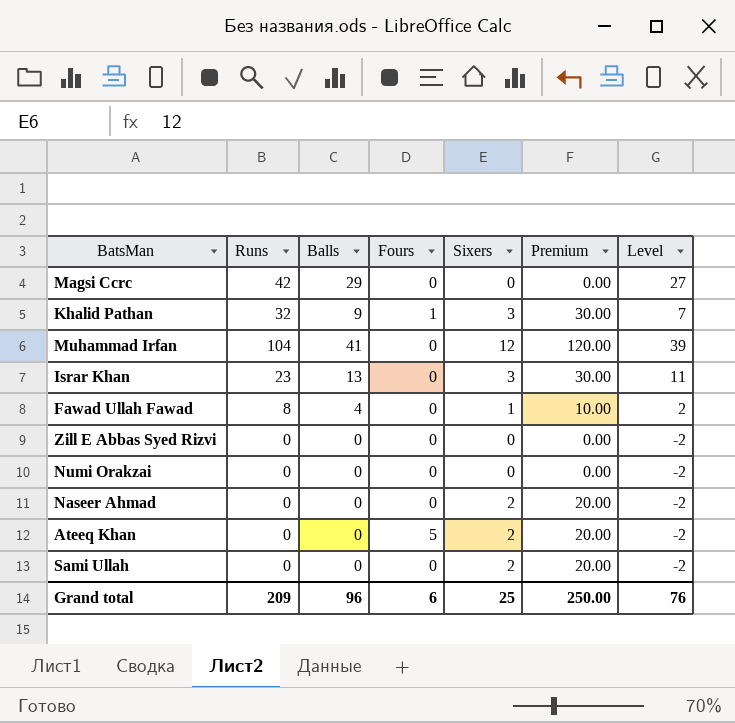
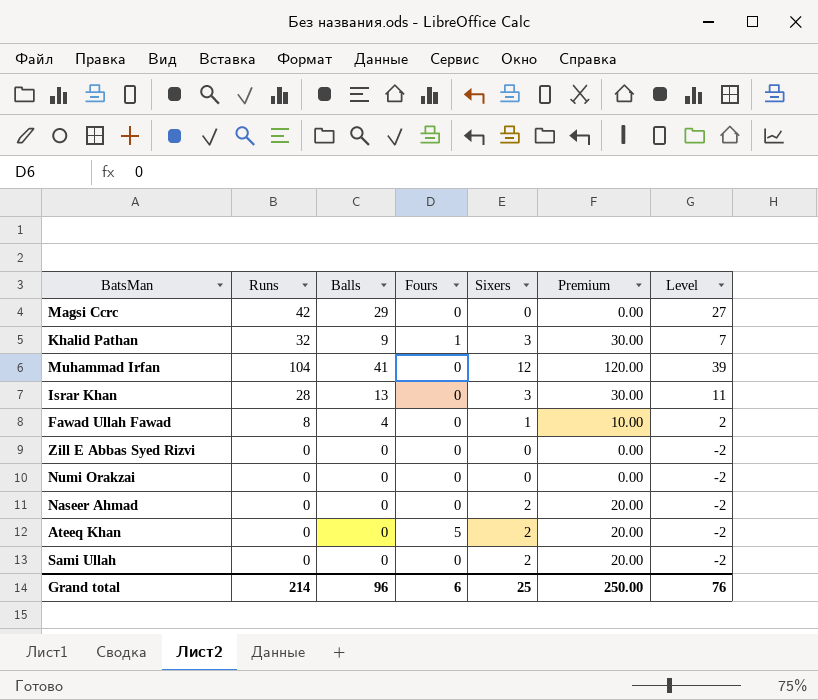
Israr Khan | Runs: 23 -> 28
Grand total | Runs: 209 -> 214

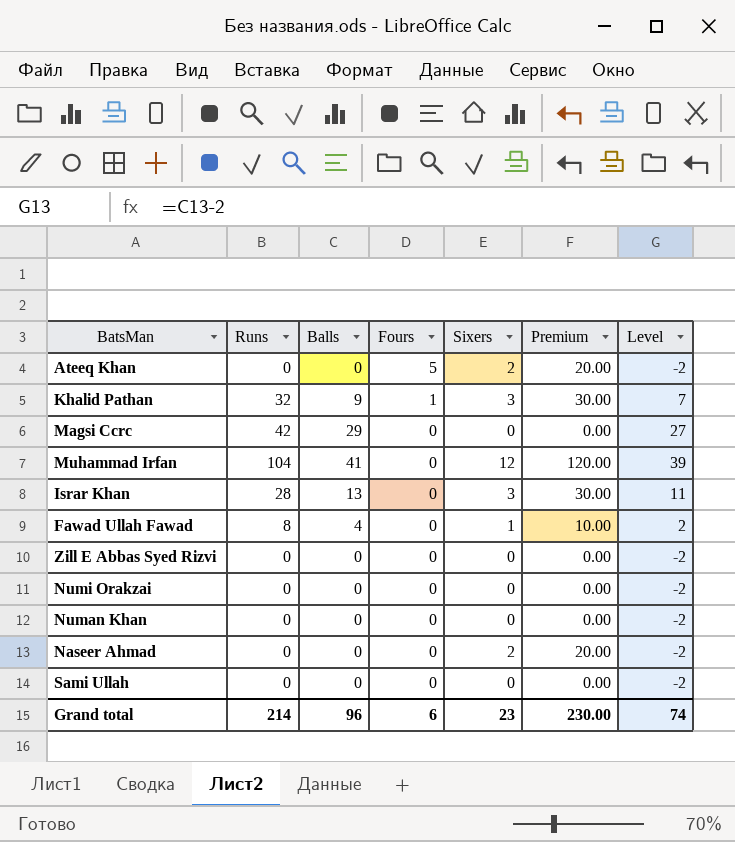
row order: none -> Fours descending
row Numan Khan: none -> 0 | 0 | 0 | 0 | 0.00 | -2
Sami Ullah | Sixers: 2 -> 0
Sami Ullah | Premium: 20.00 -> 0.00
Grand total | Sixers: 25 -> 23
Grand total | Premium: 250.00 -> 230.00
Grand total | Level: 76 -> 74

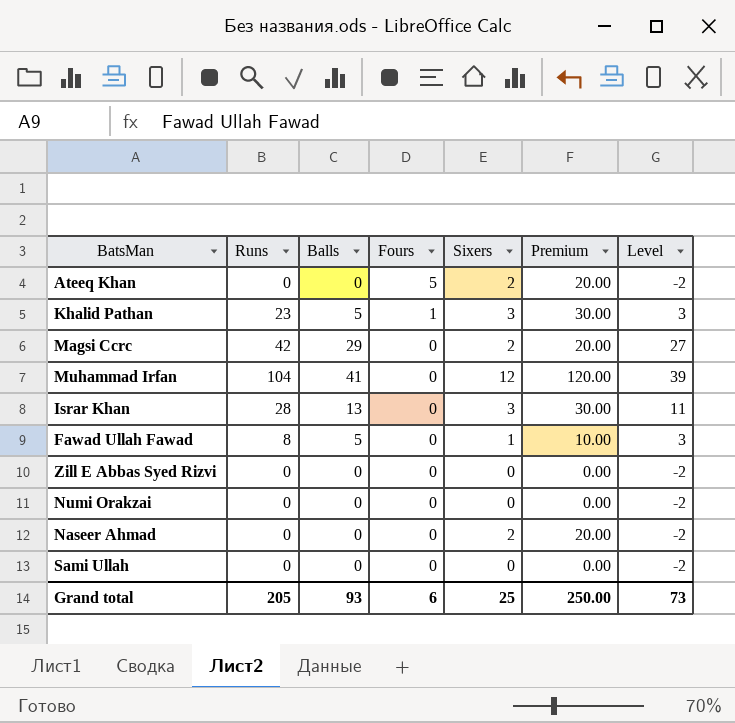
row Numan Khan: 0 | 0 | 0 | 0 | 0.00 | -2 -> none
Khalid Pathan | Runs: 32 -> 23
Khalid Pathan | Balls: 9 -> 5
Khalid Pathan | Level: 7 -> 3
Magsi Ccrc | Sixers: 0 -> 2
Magsi Ccrc | Premium: 0.00 -> 20.00
Fawad Ullah Fawad | Balls: 4 -> 5
Fawad Ullah Fawad | Level: 2 -> 3
Grand total | Runs: 214 -> 205
Grand total | Balls: 96 -> 93
Grand total | Sixers: 23 -> 25
Grand total | Premium: 230.00 -> 250.00
Grand total | Level: 74 -> 73

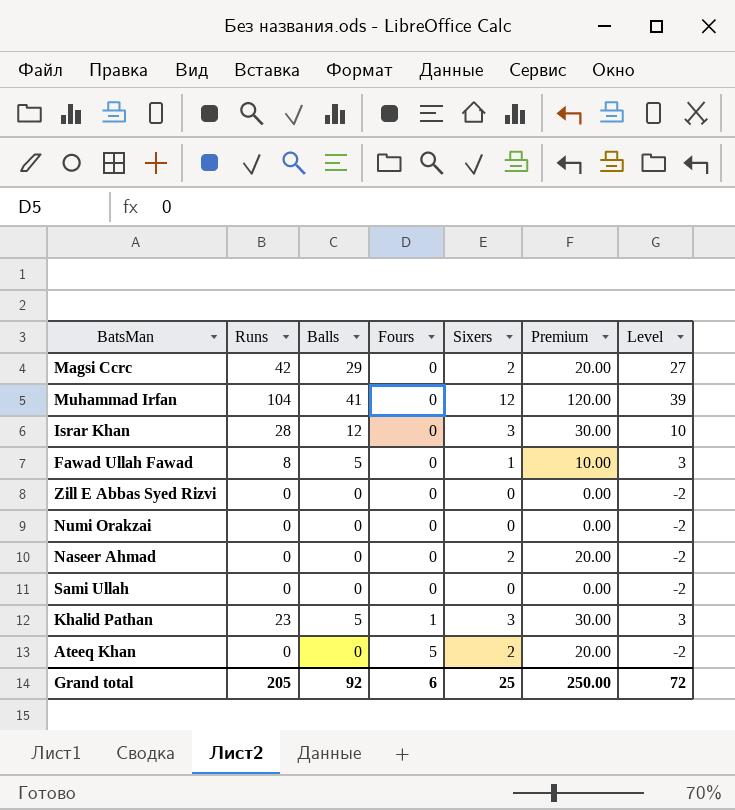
row order: Fours descending -> Fours ascending
Israr Khan | Balls: 13 -> 12
Israr Khan | Level: 11 -> 10
Grand total | Balls: 93 -> 92
Grand total | Level: 73 -> 72

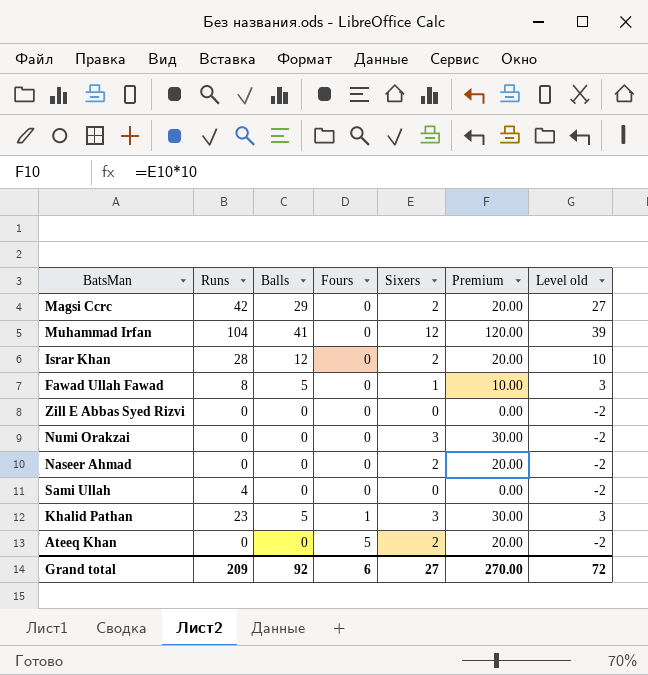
column name: Level -> Level old
Israr Khan | Sixers: 3 -> 2
Israr Khan | Premium: 30.00 -> 20.00
Numi Orakzai | Sixers: 0 -> 3
Numi Orakzai | Premium: 0.00 -> 30.00
Sami Ullah | Runs: 0 -> 4
Grand total | Runs: 205 -> 209
Grand total | Sixers: 25 -> 27
Grand total | Premium: 250.00 -> 270.00

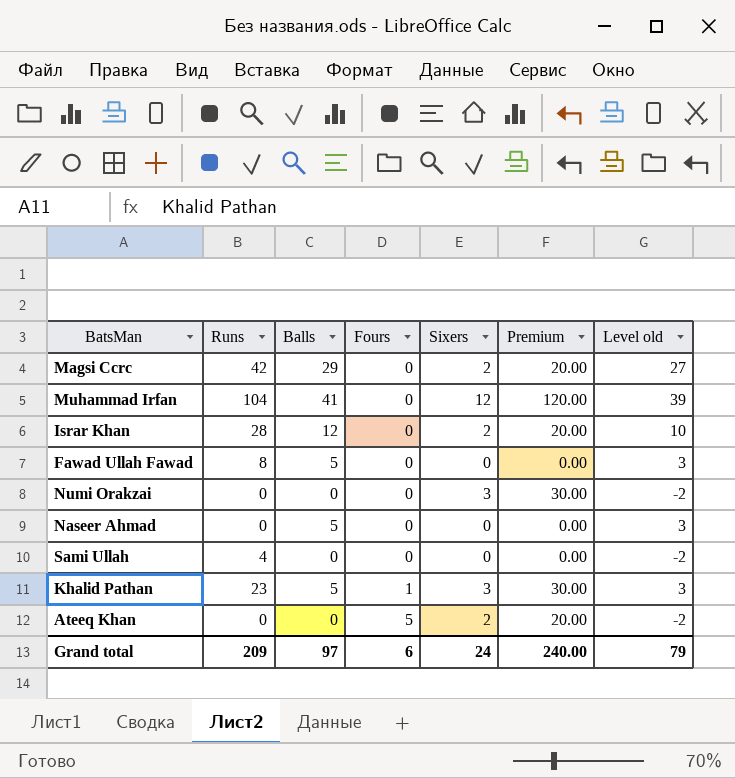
row Zill E Abbas Syed Rizvi: 0 | 0 | 0 | 0 | 0.00 | -2 -> none
Fawad Ullah Fawad | Sixers: 1 -> 0
Fawad Ullah Fawad | Premium: 10.00 -> 0.00
Naseer Ahmad | Balls: 0 -> 5
Naseer Ahmad | Sixers: 2 -> 0
Naseer Ahmad | Premium: 20.00 -> 0.00
Naseer Ahmad | Level old: -2 -> 3
Grand total | Balls: 92 -> 97
Grand total | Sixers: 27 -> 24
Grand total | Premium: 270.00 -> 240.00
Grand total | Level old: 72 -> 79

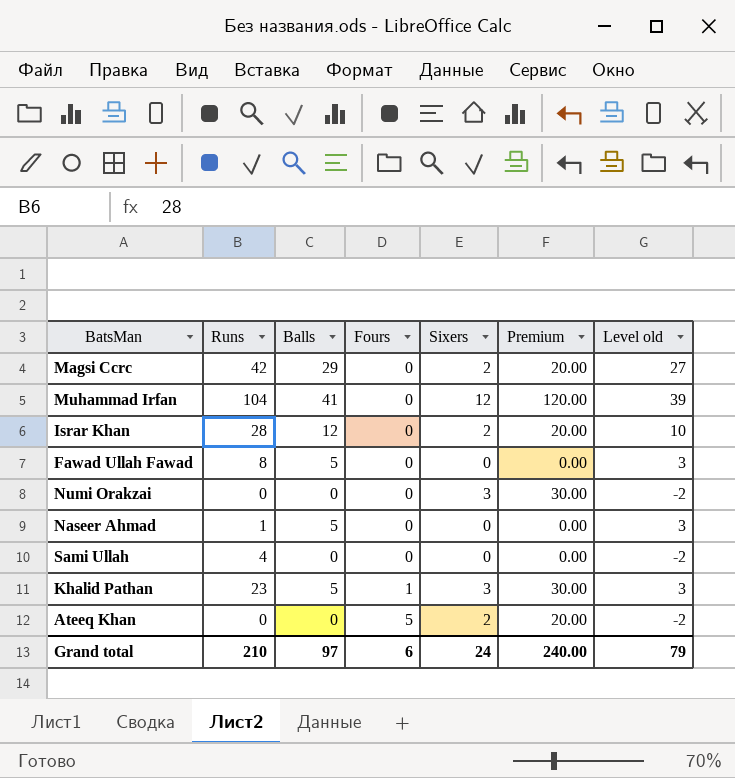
Naseer Ahmad | Runs: 0 -> 1
Grand total | Runs: 209 -> 210

